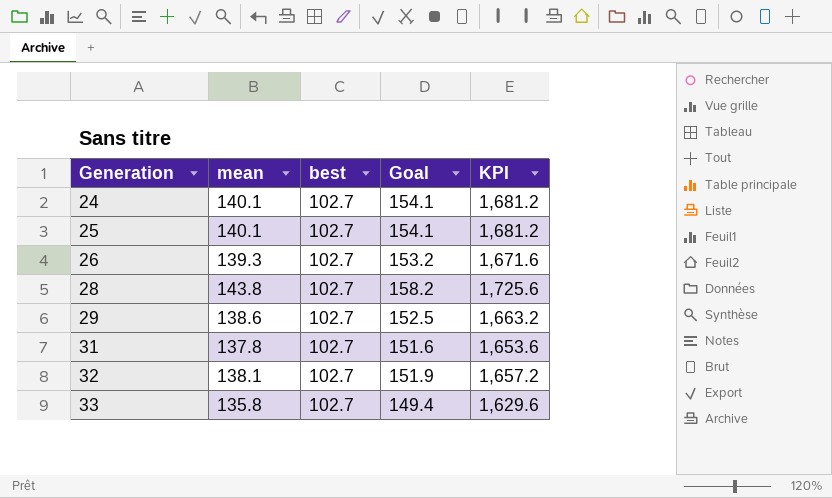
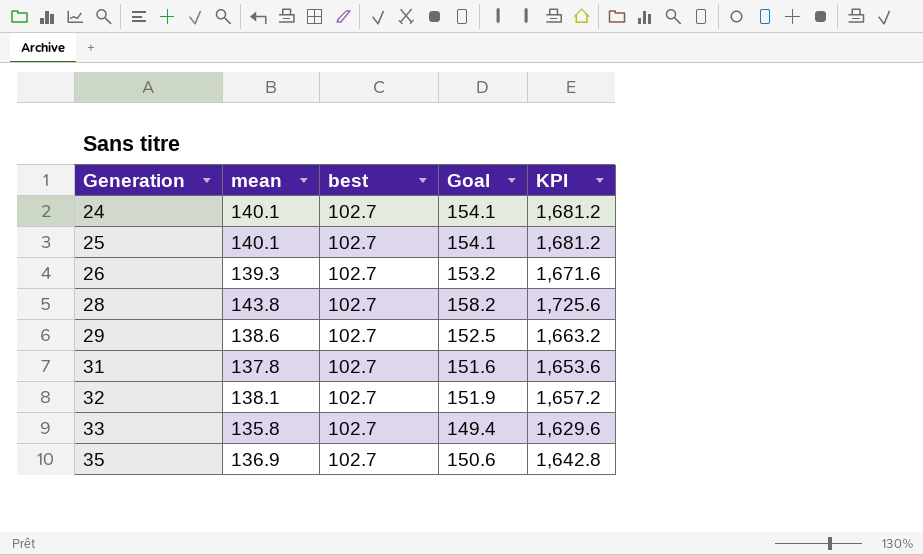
row 35: none -> 136.9 | 102.7 | 150.6 | 1,642.8

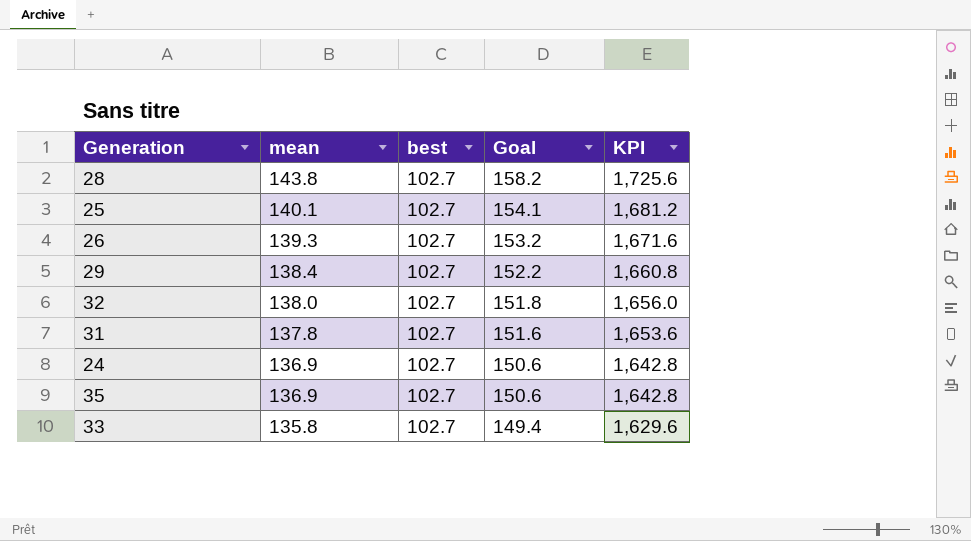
row order: Generation ascending -> mean descending
29 | mean: 138.6 -> 138.4
29 | Goal: 152.5 -> 152.2
29 | KPI: 1,663.2 -> 1,660.8
32 | mean: 138.1 -> 138.0
32 | Goal: 151.9 -> 151.8
32 | KPI: 1,657.2 -> 1,656.0
24 | mean: 140.1 -> 136.9
24 | Goal: 154.1 -> 150.6
24 | KPI: 1,681.2 -> 1,642.8

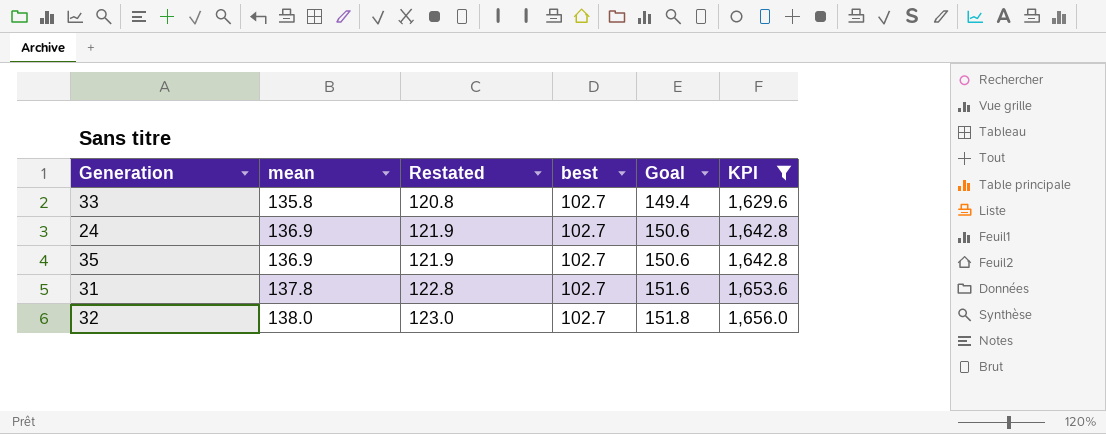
filter: none -> KPI <= 1,656.0
row order: mean descending -> mean ascending
column Restated | formula: none -> [mean] - 15

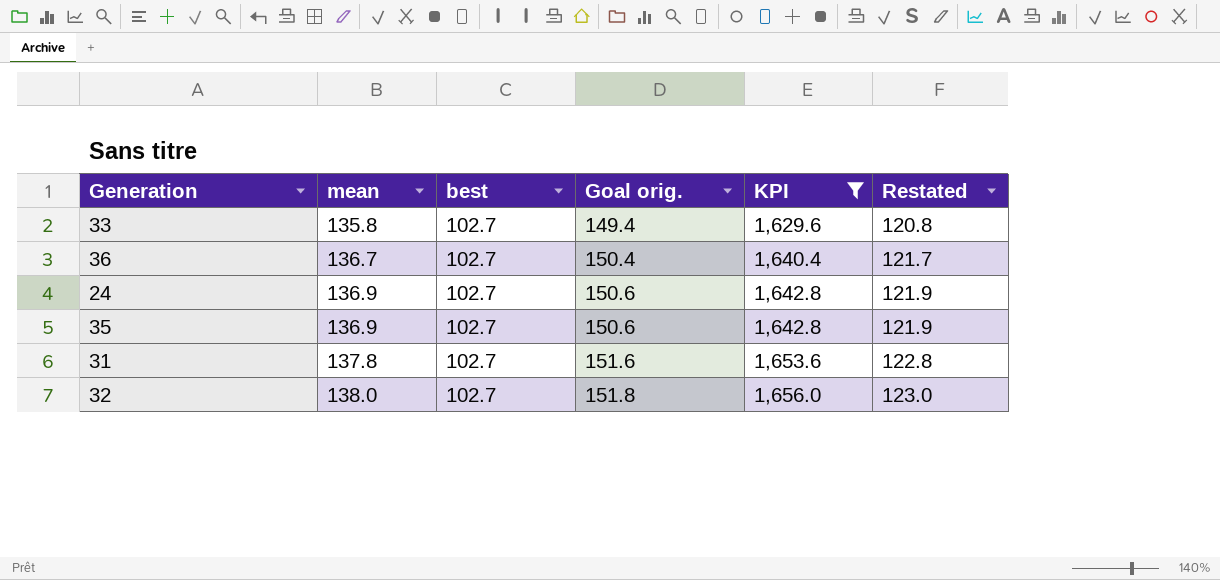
column name: Goal -> Goal orig.
column Restated | position: 3 -> 6
row 36: none -> 136.7 | 102.7 | 150.4 | 1,640.4 | 121.7

